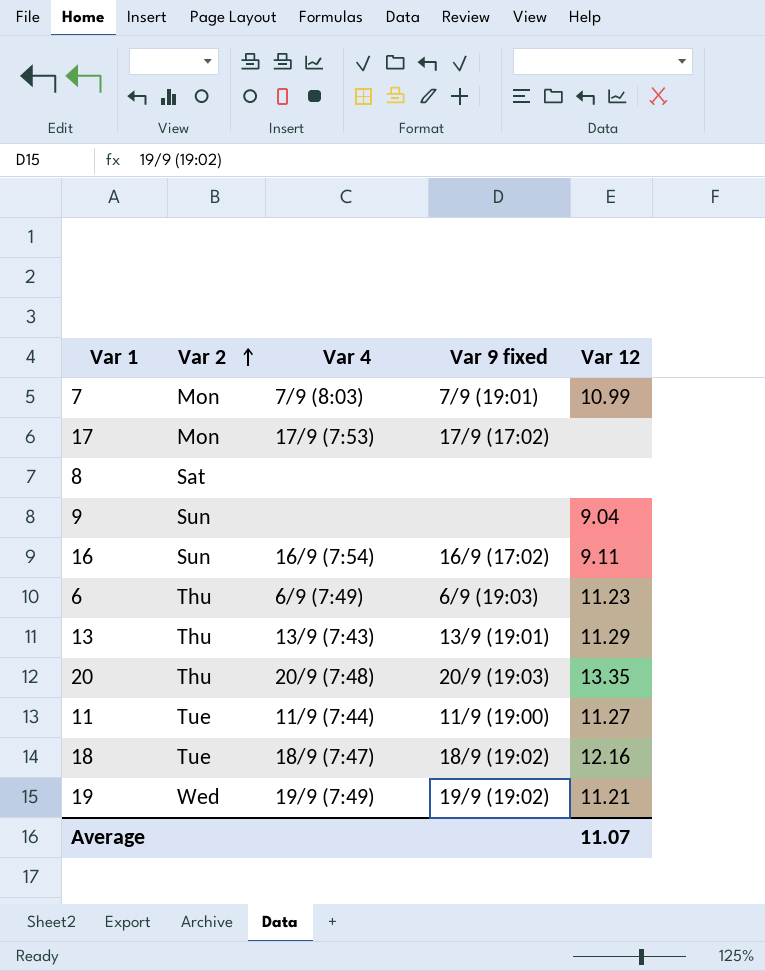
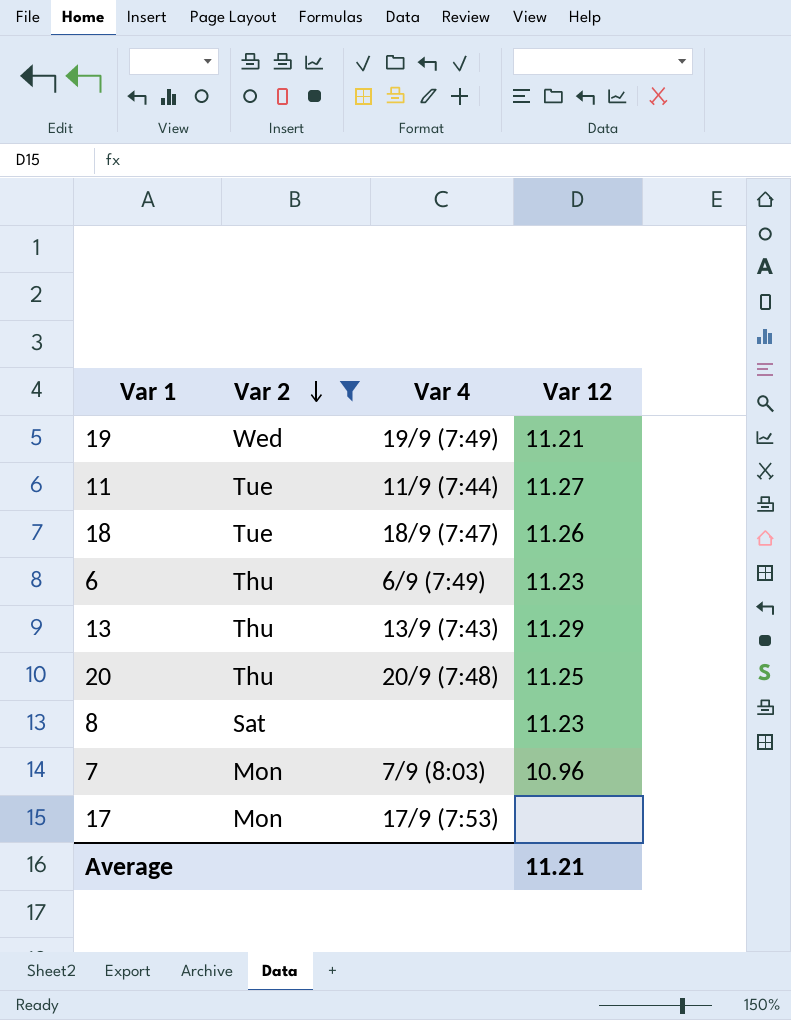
filter: none -> Var 2 != Sun
row order: Var 2 ascending -> Var 2 descending
column Var 9 fixed | position: 4 -> none
18 | Var 12: 12.16 -> 11.26
20 | Var 12: 13.35 -> 11.25
8 | Var 12: none -> 11.23
7 | Var 12: 10.99 -> 10.96
Average | Var 12: 11.07 -> 11.21

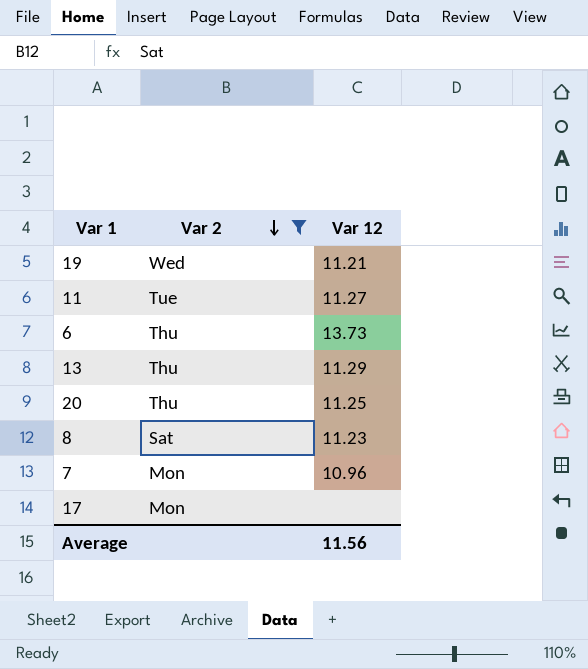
column Var 4 | position: 3 -> none
row 18: Tue | 18/9 (7:47) | 11.26 -> none
6 | Var 12: 11.23 -> 13.73
Average | Var 12: 11.21 -> 11.56

